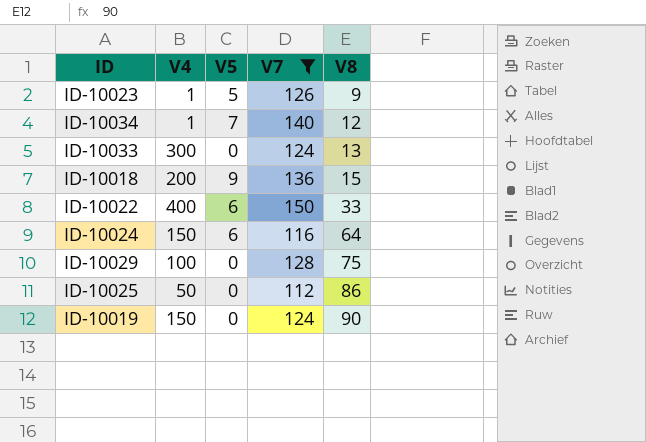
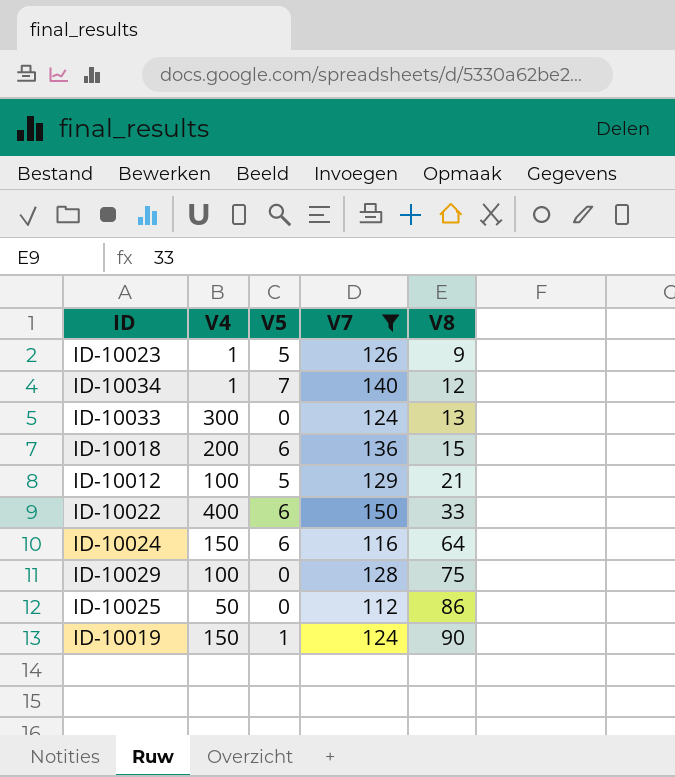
ID-10018 | V5: 9 -> 6
row ID-10012: none -> 100 | 5 | 129 | 21
ID-10019 | V5: 0 -> 1

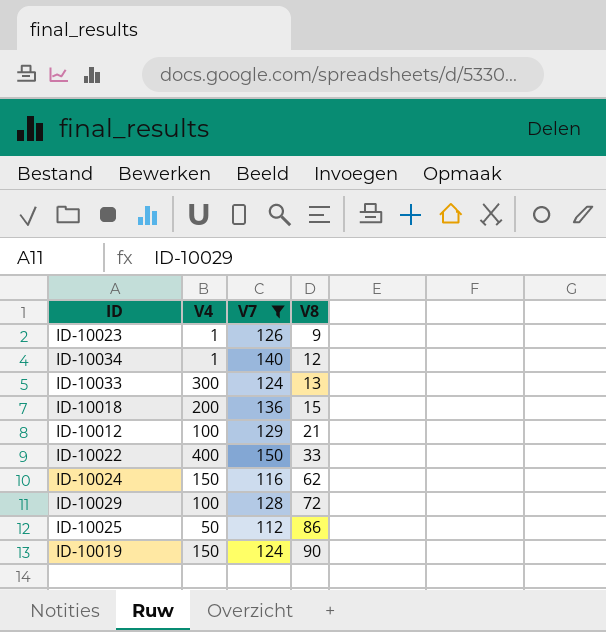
column V5 | position: 3 -> none
ID-10024 | V8: 64 -> 62
ID-10029 | V8: 75 -> 72

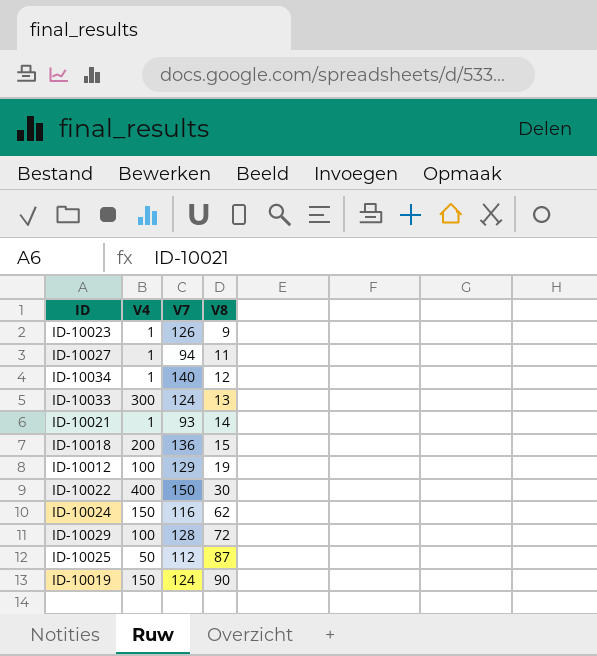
filter: V7 >= 112 -> none
ID-10012 | V8: 21 -> 19
ID-10022 | V8: 33 -> 30
ID-10025 | V8: 86 -> 87

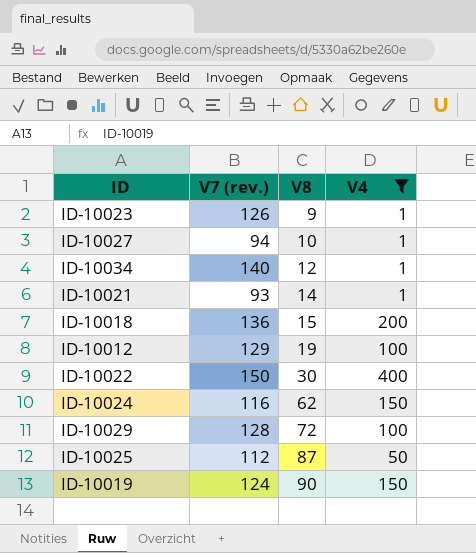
filter: none -> V4 != 300
column name: V7 -> V7 (rev.)
column V4 | position: 2 -> 4
ID-10027 | V8: 11 -> 10

